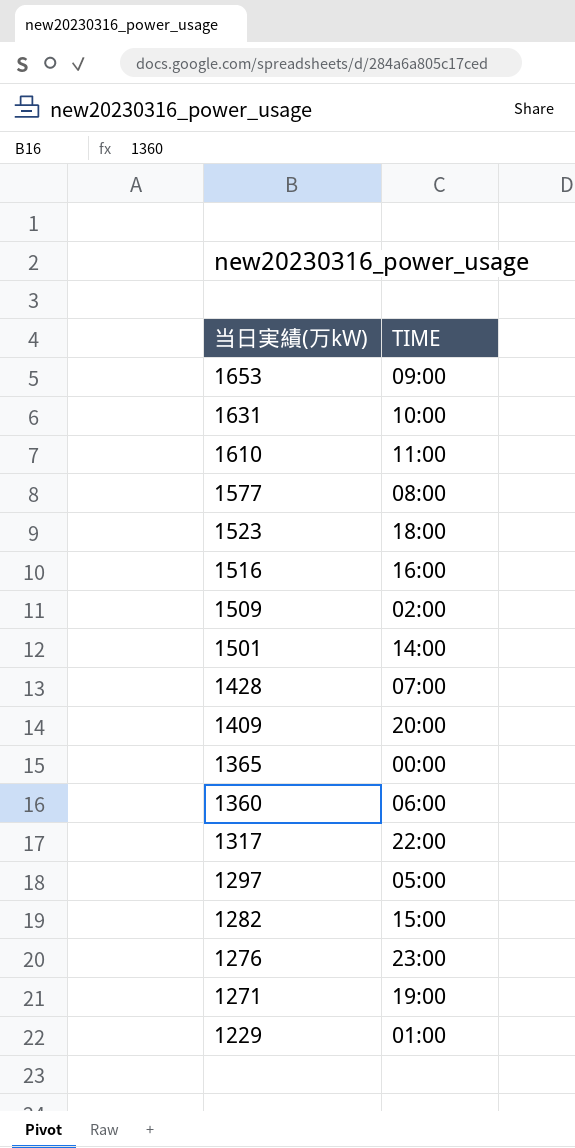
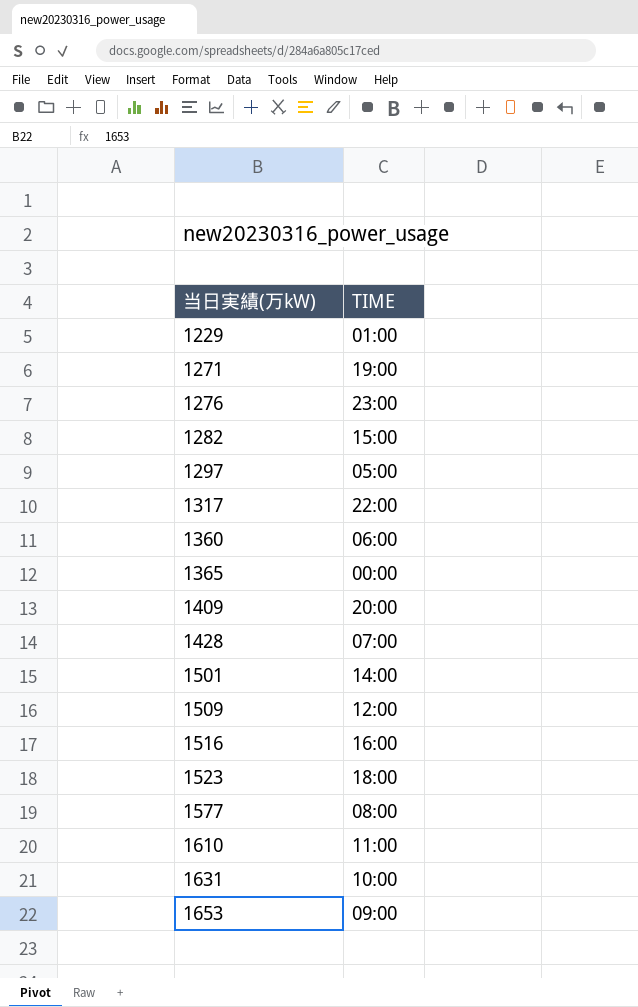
row order: 当日実績(万kW) descending -> 当日実績(万kW) ascending
1509 | TIME: 02:00 -> 12:00

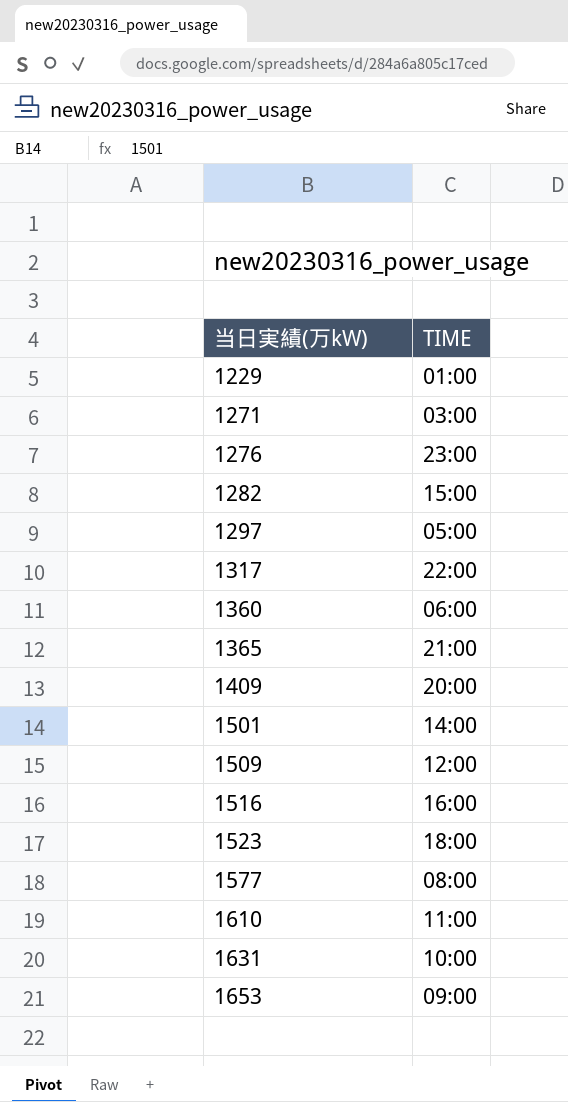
row 1428: 07:00 -> none
1271 | TIME: 19:00 -> 03:00
1365 | TIME: 00:00 -> 21:00

